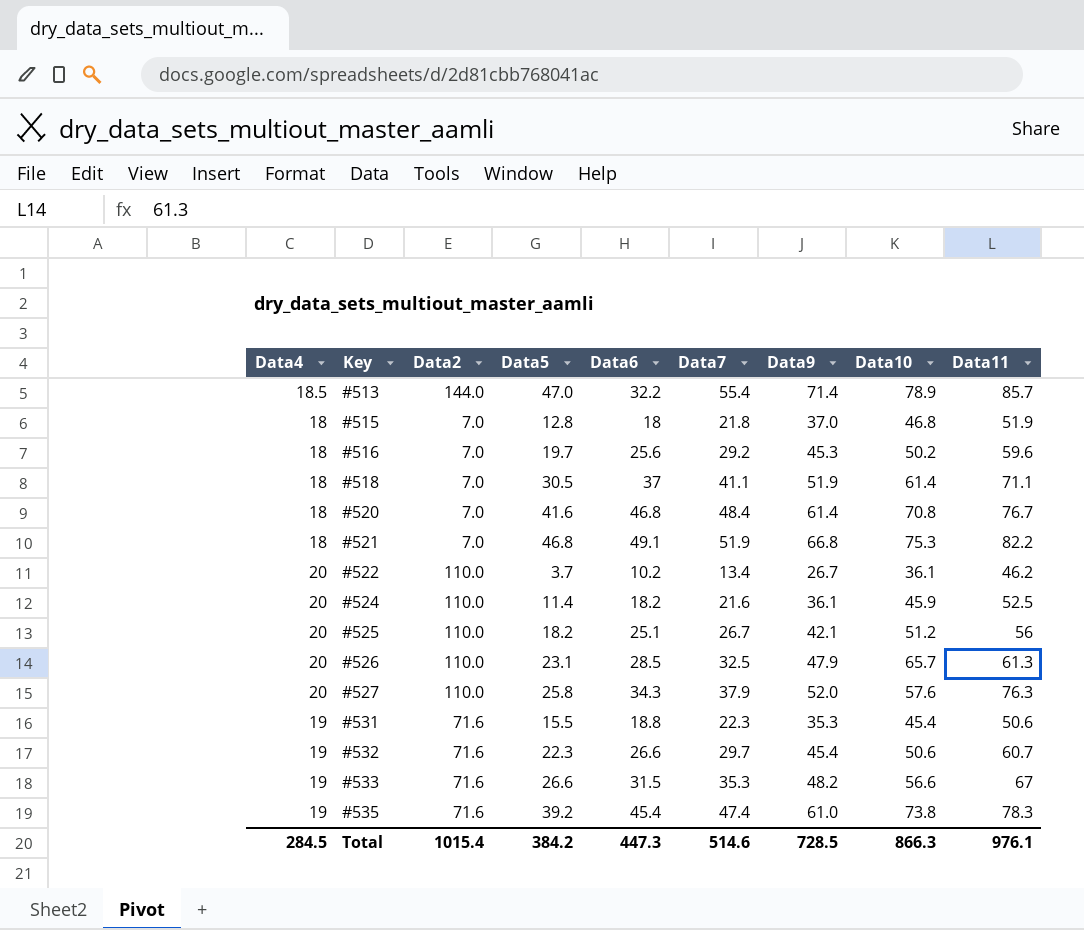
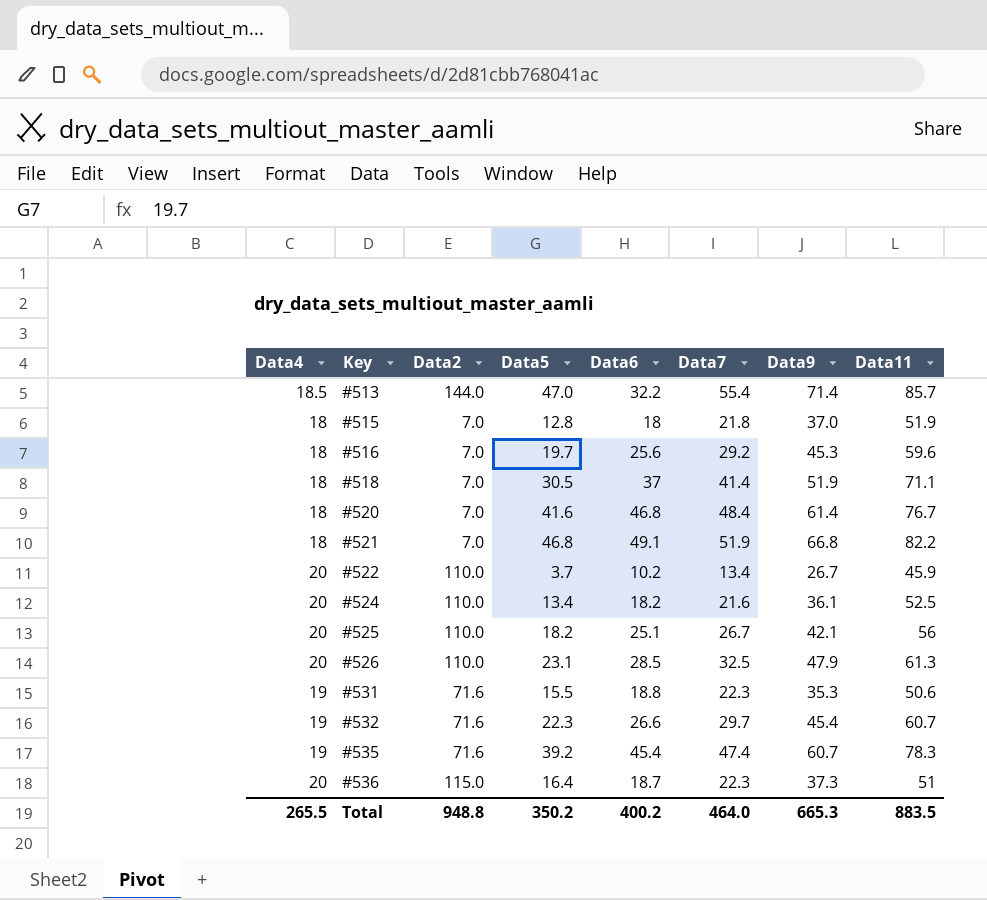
column Data10 | position: 8 -> none
row #527: 20 | 110.0 | 25.8 | 34.3 | 37.9 | 52.0 | 57.6 | 76.3 -> none
row #533: 19 | 71.6 | 26.6 | 31.5 | 35.3 | 48.2 | 56.6 | 67 -> none
#518 | Data7: 41.1 -> 41.4
#522 | Data11: 46.2 -> 45.9
#524 | Data5: 11.4 -> 13.4
#535 | Data9: 61.0 -> 60.7
row #536: none -> 20 | 115.0 | 16.4 | 18.7 | 22.3 | 37.3 | 51
Total | Data4: 284.5 -> 265.5
Total | Data2: 1015.4 -> 948.8
Total | Data5: 384.2 -> 350.2
Total | Data6: 447.3 -> 400.2
Total | Data7: 514.6 -> 464.0
Total | Data9: 728.5 -> 665.3
Total | Data11: 976.1 -> 883.5

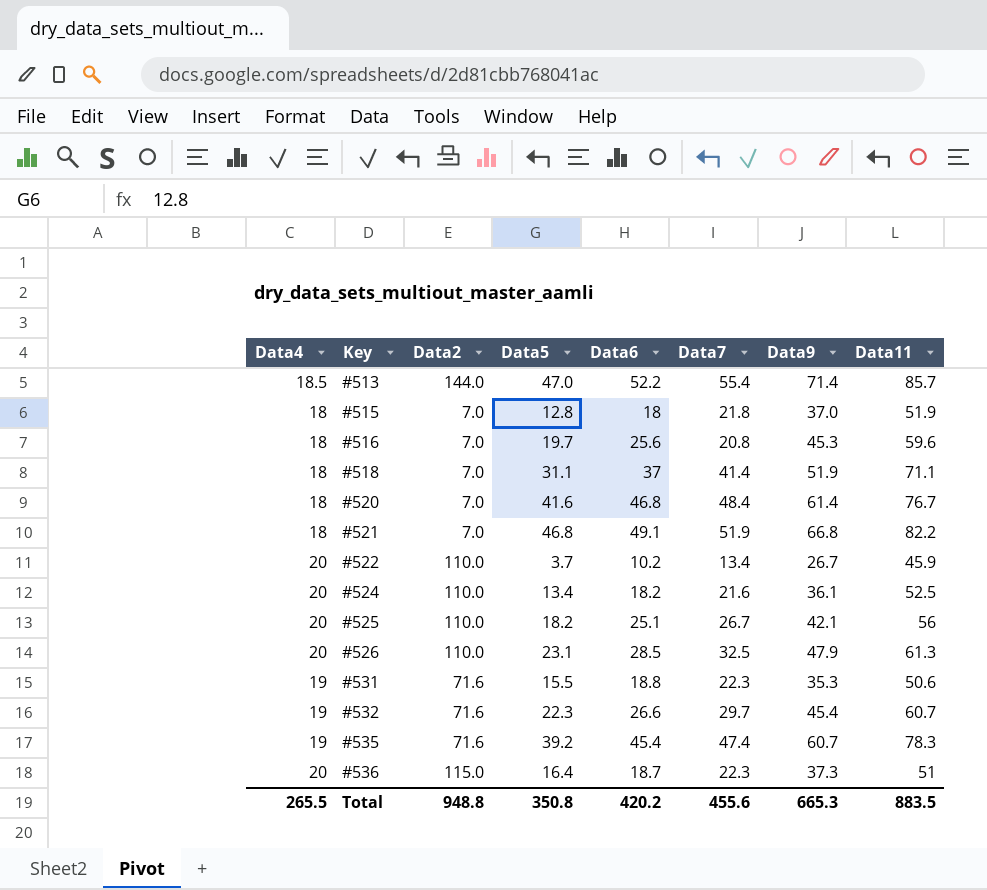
#513 | Data6: 32.2 -> 52.2
#516 | Data7: 29.2 -> 20.8
#518 | Data5: 30.5 -> 31.1
Total | Data5: 350.2 -> 350.8
Total | Data6: 400.2 -> 420.2
Total | Data7: 464.0 -> 455.6

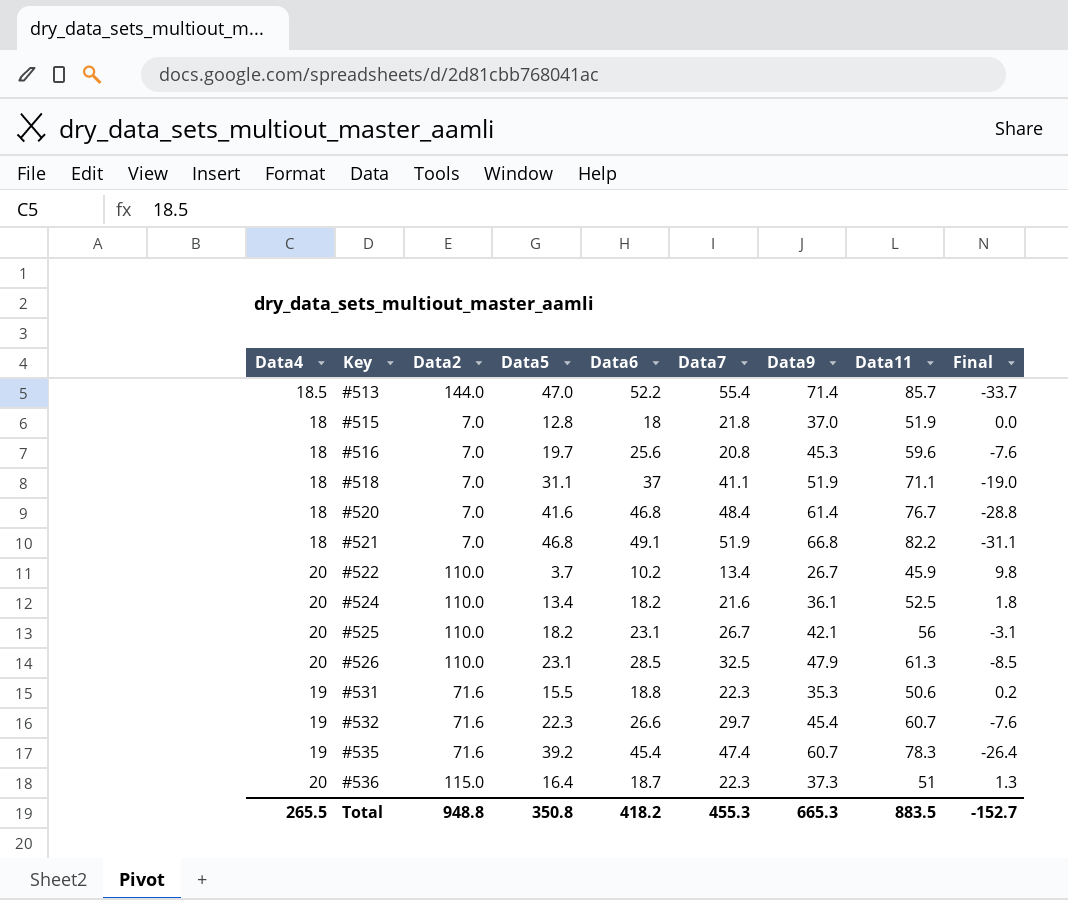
column Final | formula: none -> [Data4] - [Data6]
#518 | Data7: 41.4 -> 41.1
#525 | Data6: 25.1 -> 23.1
Total | Data6: 420.2 -> 418.2
Total | Data7: 455.6 -> 455.3

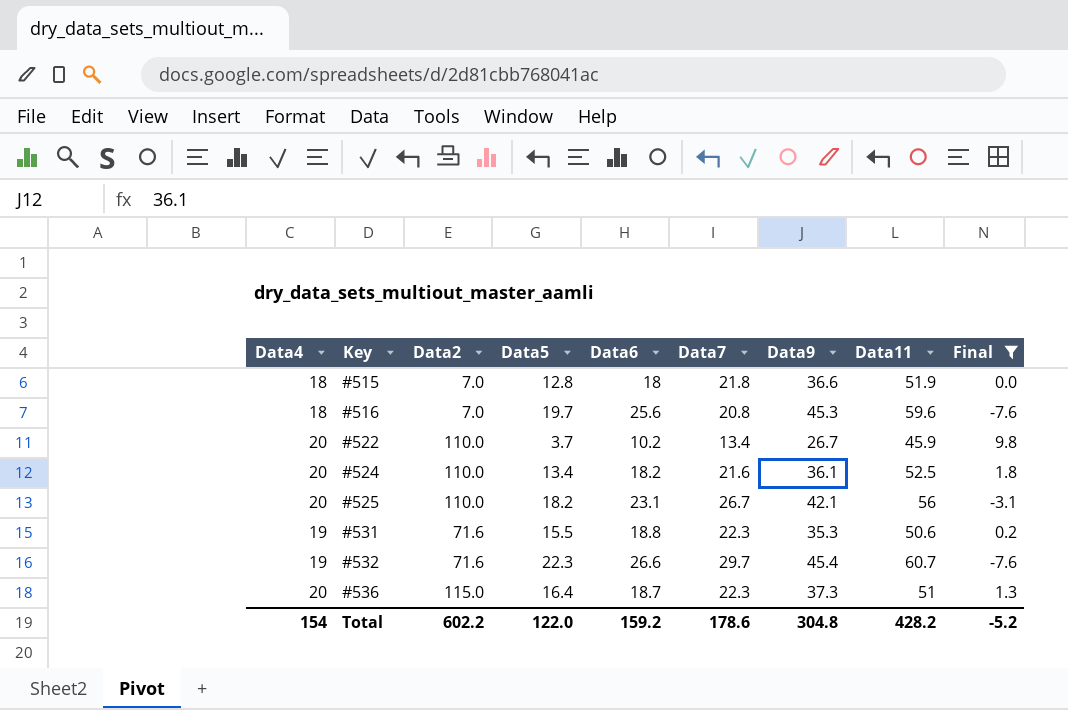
filter: none -> Final >= -7.6
#515 | Data9: 37.0 -> 36.6
Total | Data4: 265.5 -> 154
Total | Data2: 948.8 -> 602.2
Total | Data5: 350.8 -> 122.0
Total | Data6: 418.2 -> 159.2
Total | Data7: 455.3 -> 178.6
Total | Data9: 665.3 -> 304.8
Total | Data11: 883.5 -> 428.2
Total | Final: -152.7 -> -5.2

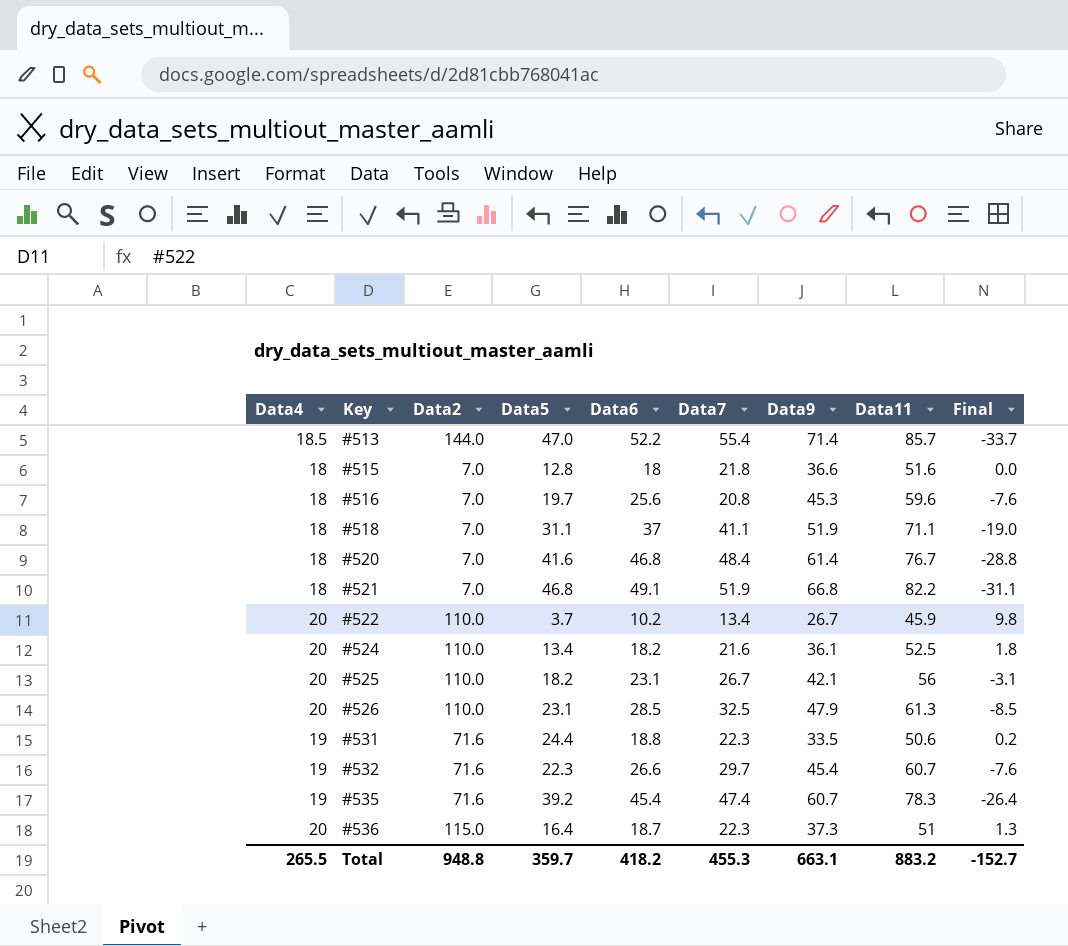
filter: Final >= -7.6 -> none
#515 | Data11: 51.9 -> 51.6
#531 | Data5: 15.5 -> 24.4
#531 | Data9: 35.3 -> 33.5
Total | Data4: 154 -> 265.5
Total | Data2: 602.2 -> 948.8
Total | Data5: 122.0 -> 359.7
Total | Data6: 159.2 -> 418.2
Total | Data7: 178.6 -> 455.3
Total | Data9: 304.8 -> 663.1
Total | Data11: 428.2 -> 883.2
Total | Final: -5.2 -> -152.7

